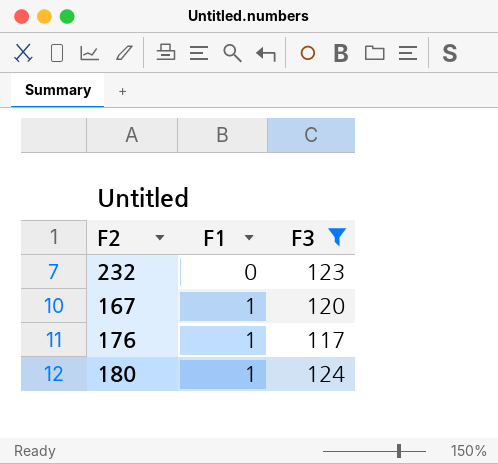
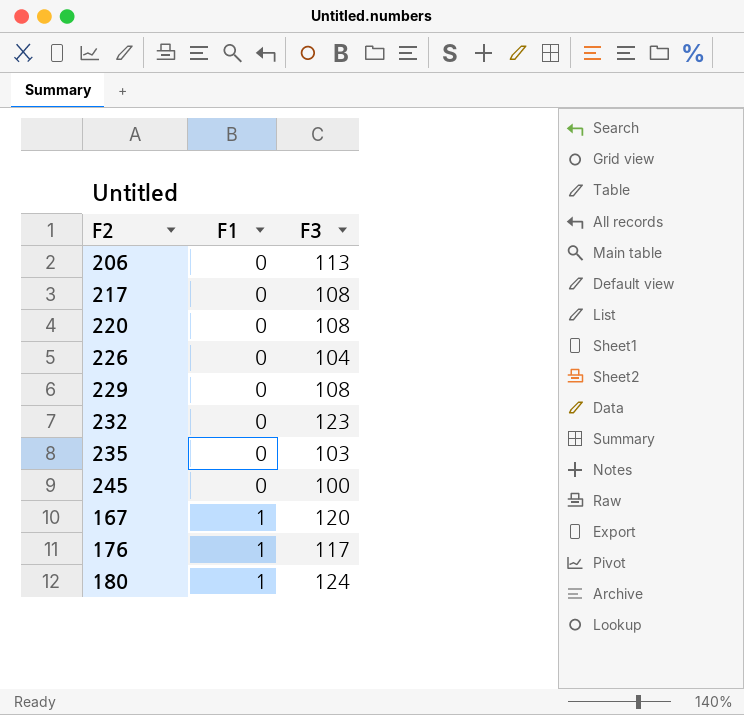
filter: F3 >= 117 -> none

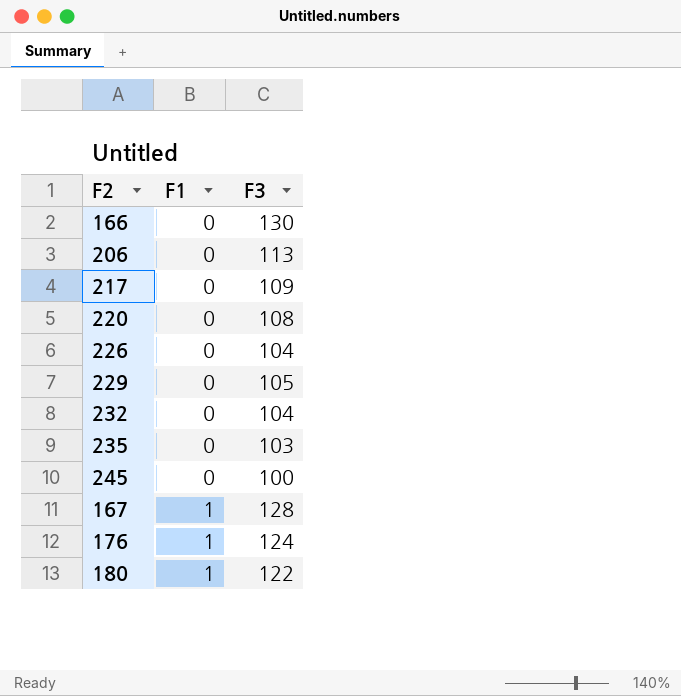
row 166: none -> 0 | 130
217 | F3: 108 -> 109
229 | F3: 108 -> 105
232 | F3: 123 -> 104
167 | F3: 120 -> 128
176 | F3: 117 -> 124
180 | F3: 124 -> 122

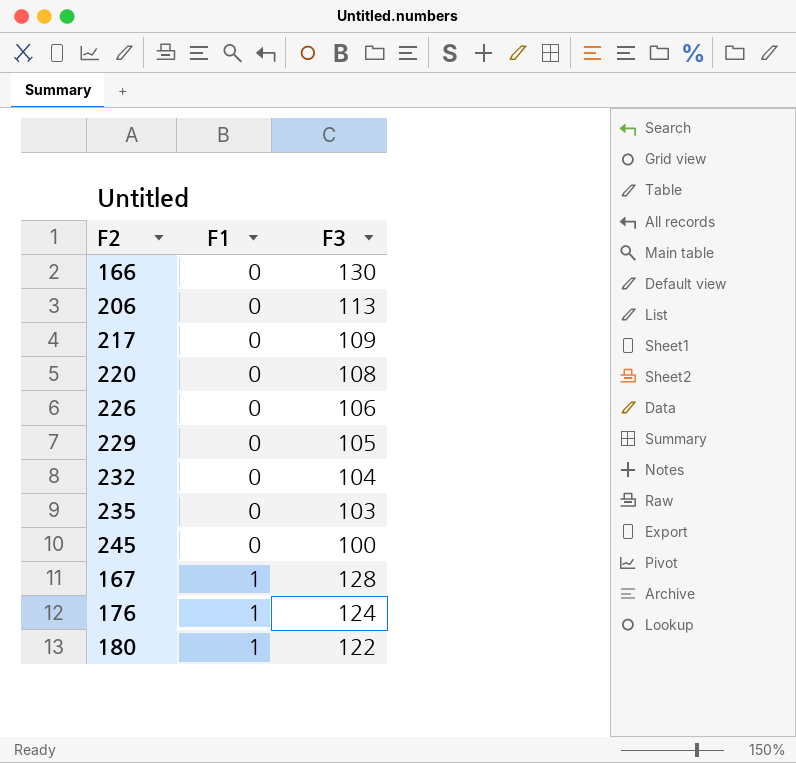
226 | F3: 104 -> 106

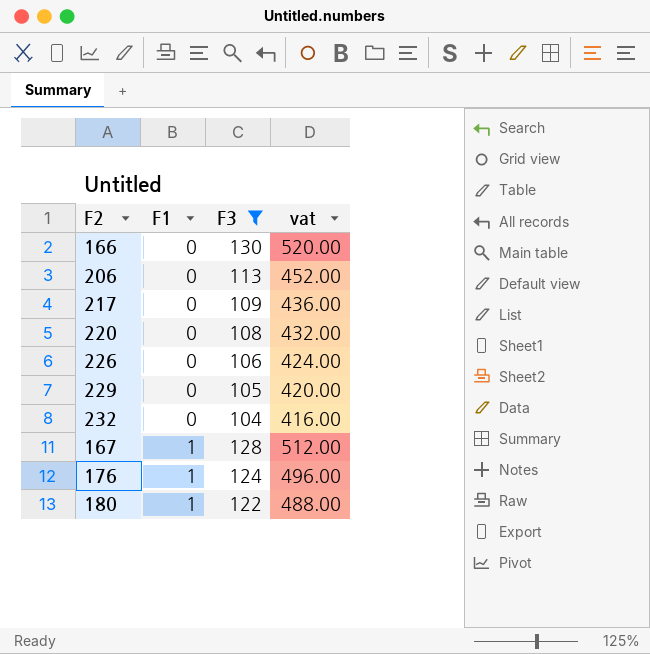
filter: none -> F3 >= 104
column vat | formula: none -> [F3] * 4

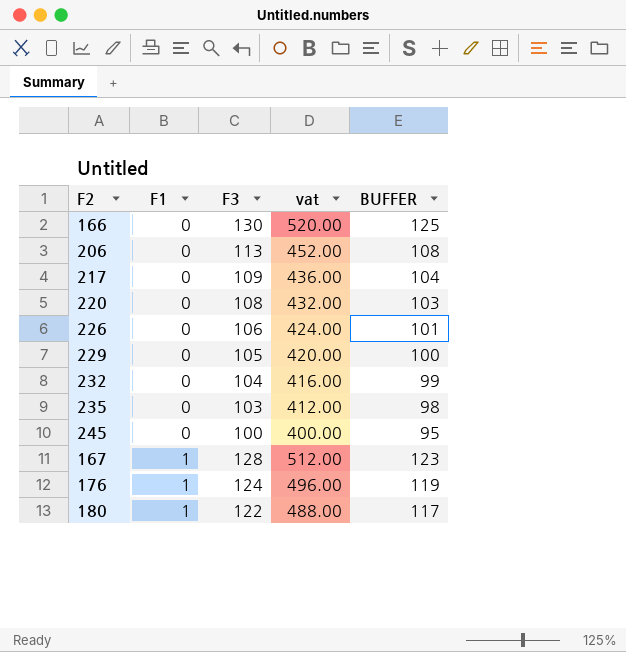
filter: F3 >= 104 -> none
column BUFFER | formula: none -> [F3] - 5

